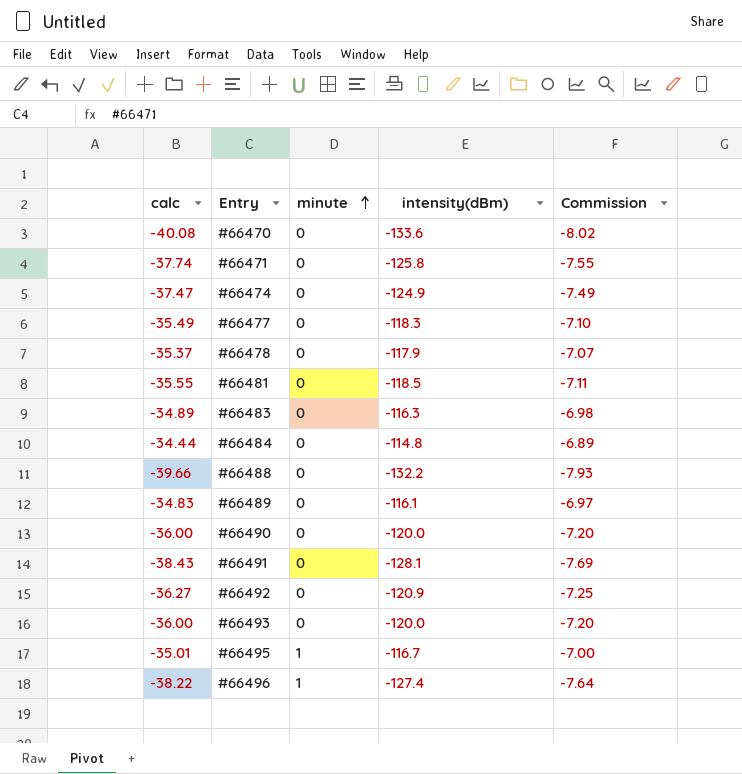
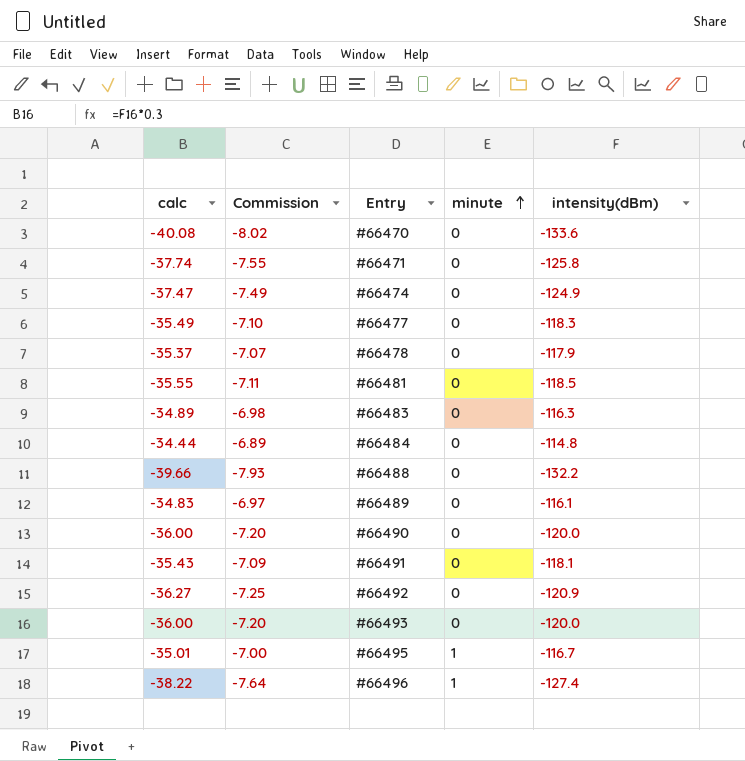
column Commission | position: 5 -> 2
#66491 | calc: -38.43 -> -35.43
#66491 | Commission: -7.69 -> -7.09
#66491 | intensity(dBm): -128.1 -> -118.1

